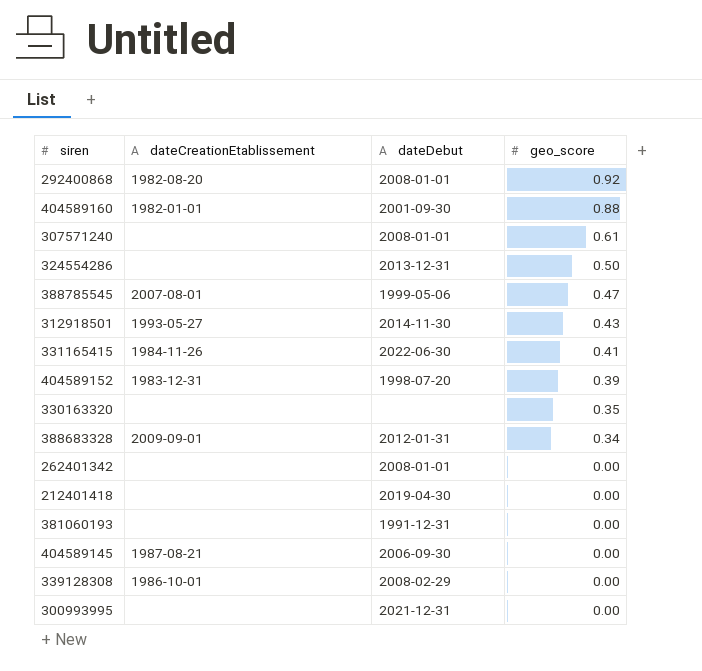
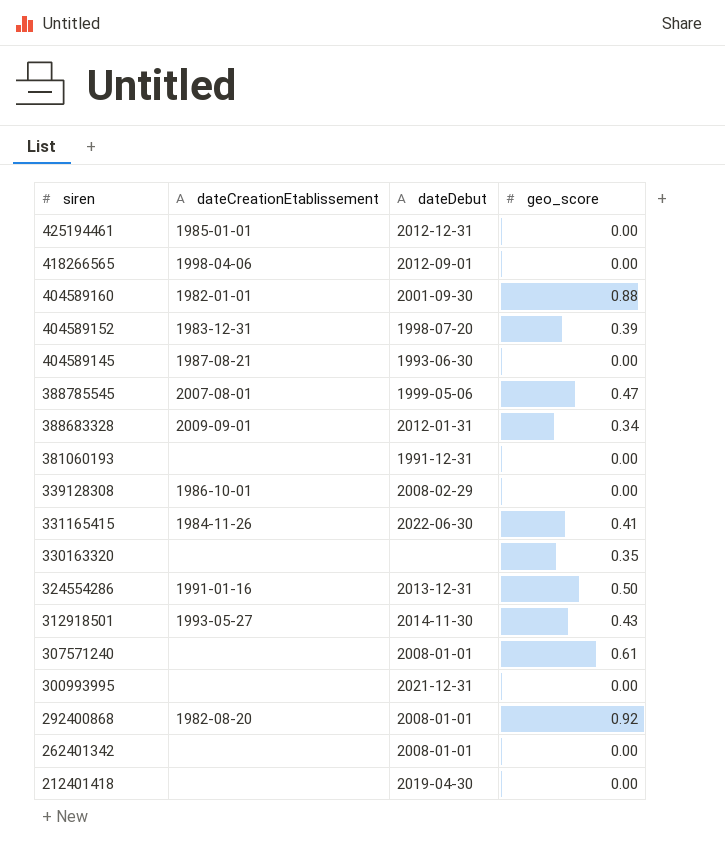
row order: geo_score descending -> siren descending
row 425194461: none -> 1985-01-01 | 2012-12-31 | 0.00
row 418266565: none -> 1998-04-06 | 2012-09-01 | 0.00
404589145 | dateDebut: 2006-09-30 -> 1993-06-30
324554286 | dateCreationEtablissement: none -> 1991-01-16

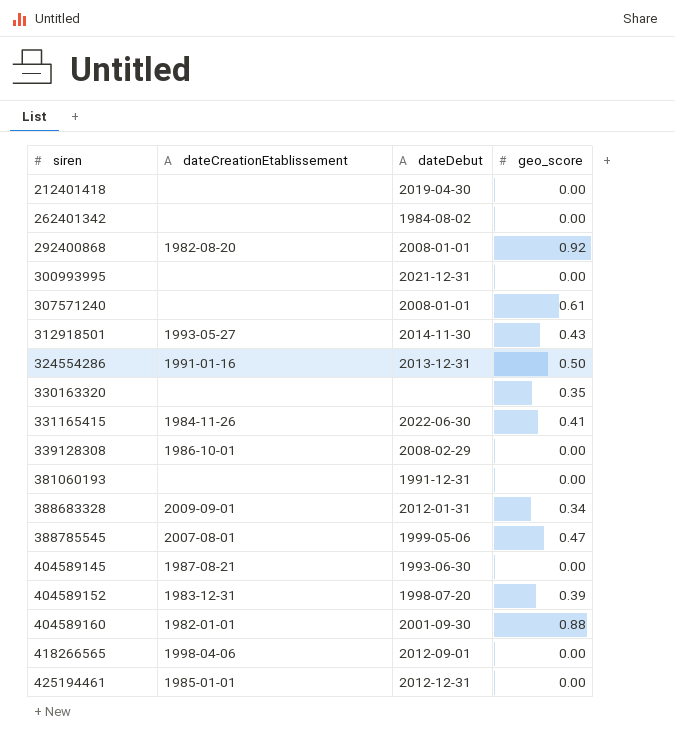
row order: siren descending -> siren ascending
262401342 | dateDebut: 2008-01-01 -> 1984-08-02

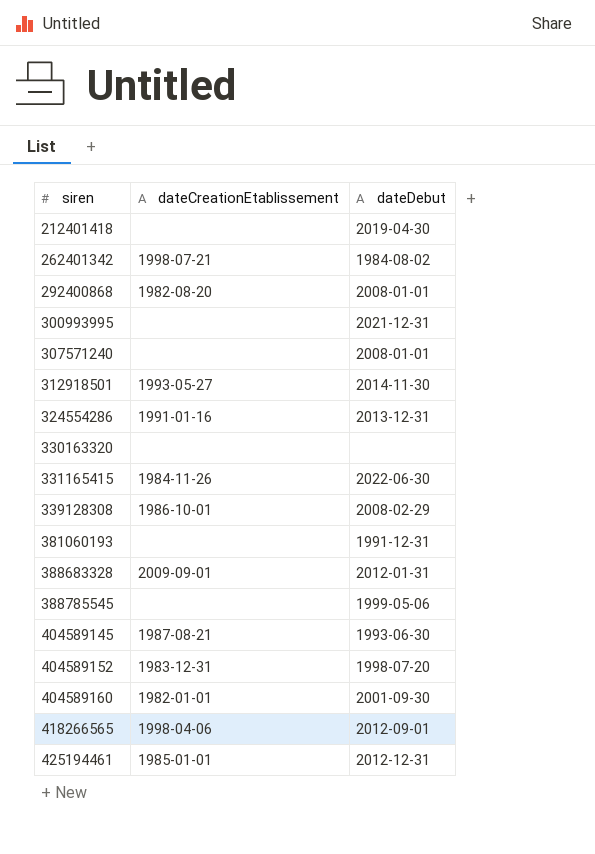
column geo_score | position: 4 -> none
262401342 | dateCreationEtablissement: none -> 1998-07-21
388785545 | dateCreationEtablissement: 2007-08-01 -> none

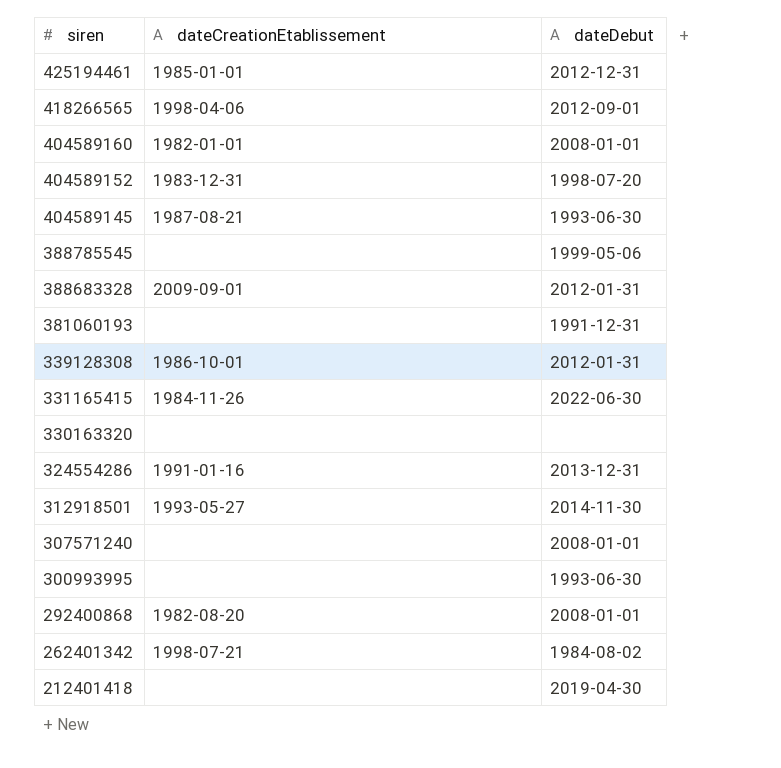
row order: siren ascending -> siren descending
404589160 | dateDebut: 2001-09-30 -> 2008-01-01
339128308 | dateDebut: 2008-02-29 -> 2012-01-31
300993995 | dateDebut: 2021-12-31 -> 1993-06-30

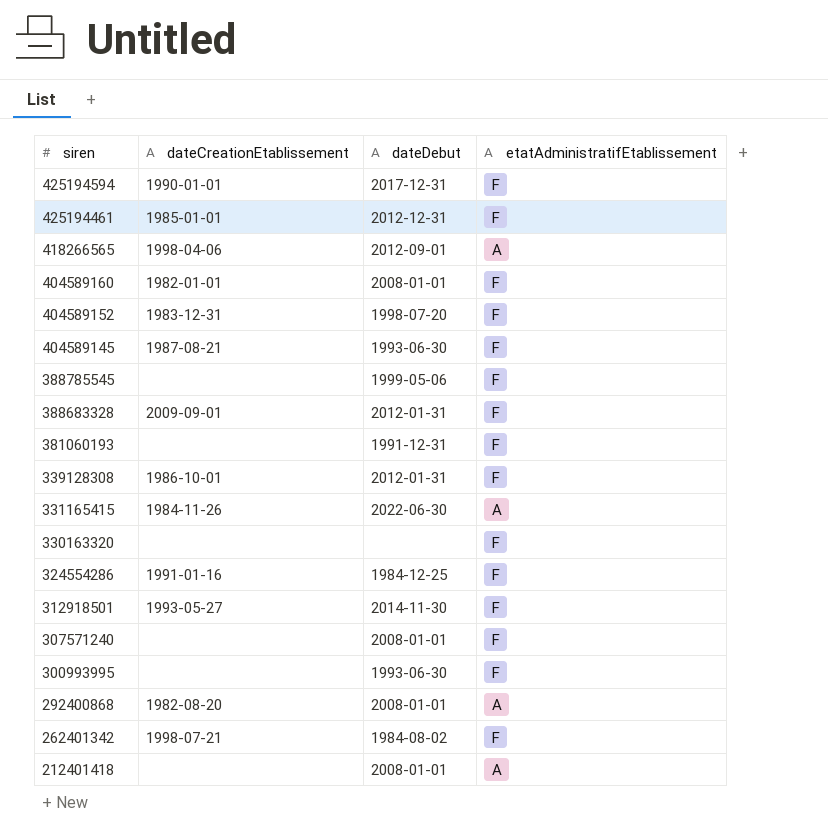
column etatAdministratifEtablissement | position: none -> 4
row 425194594: none -> 1990-01-01 | 2017-12-31 | F
324554286 | dateDebut: 2013-12-31 -> 1984-12-25
212401418 | dateDebut: 2019-04-30 -> 2008-01-01

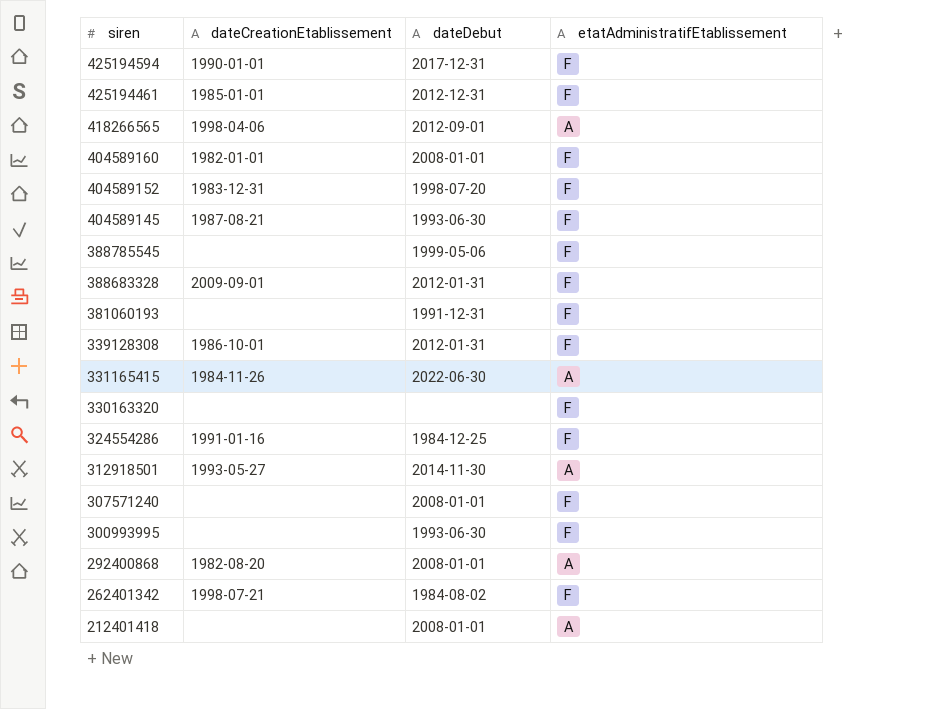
312918501 | etatAdministratifEtablissement: F -> A

